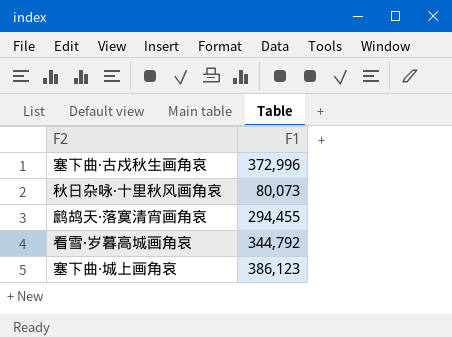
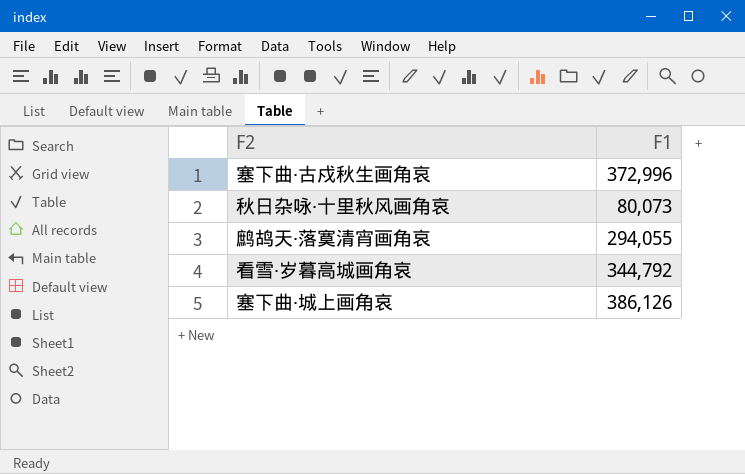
鹧鸪天·落寞清宵画角哀 | F1: 294,455 -> 294,055
塞下曲·城上画角哀 | F1: 386,123 -> 386,126

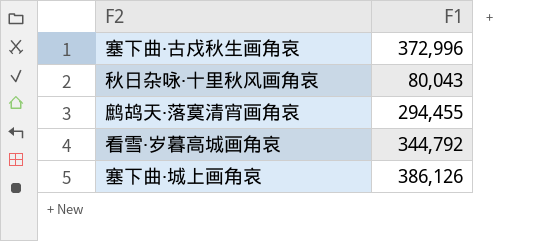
秋日杂咏·十里秋风画角哀 | F1: 80,073 -> 80,043
鹧鸪天·落寞清宵画角哀 | F1: 294,055 -> 294,455

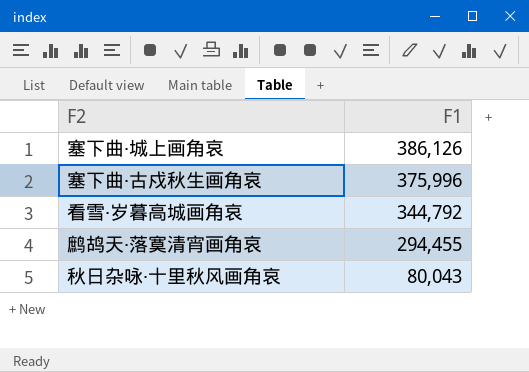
row order: none -> F1 descending
塞下曲·古戍秋生画角哀 | F1: 372,996 -> 375,996

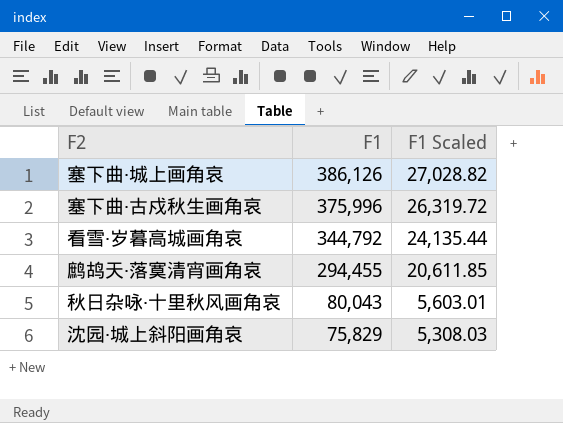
column F1 Scaled | formula: none -> [F1] * 0.07
row 沈园·城上斜阳画角哀: none -> 75,829 | 5,308.03

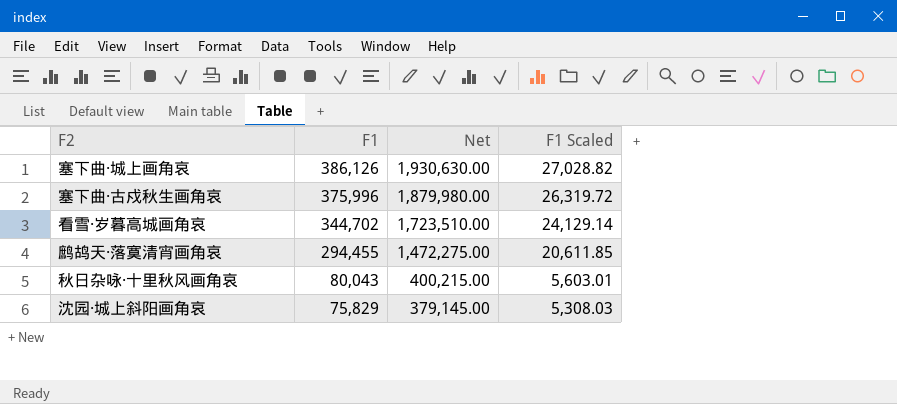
column Net | formula: none -> [F1] * 5
看雪·岁暮高城画角哀 | F1: 344,792 -> 344,702
看雪·岁暮高城画角哀 | F1 Scaled: 24,135.44 -> 24,129.14

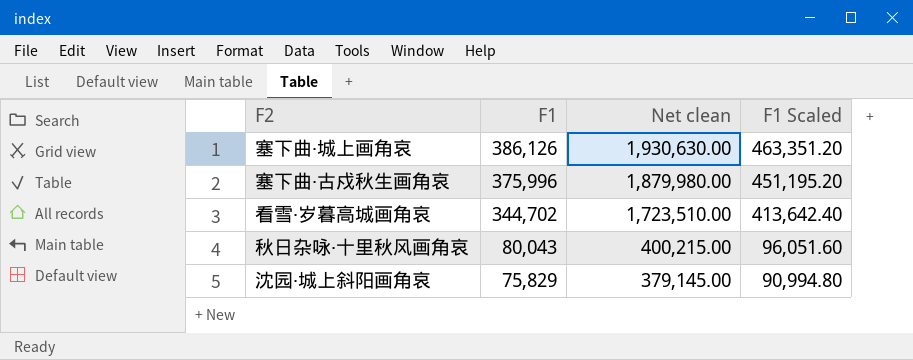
column name: Net -> Net clean
column F1 Scaled | formula: [F1] * 0.07 -> [F1] * 1.2
row 鹧鸪天·落寞清宵画角哀: 294,455 | 1,472,275.00 | 20,611.85 -> none

